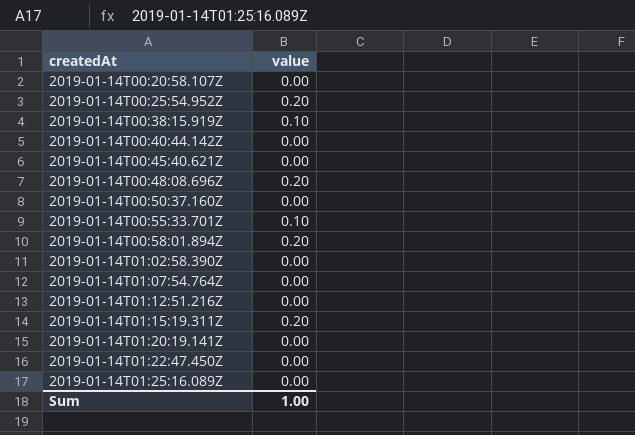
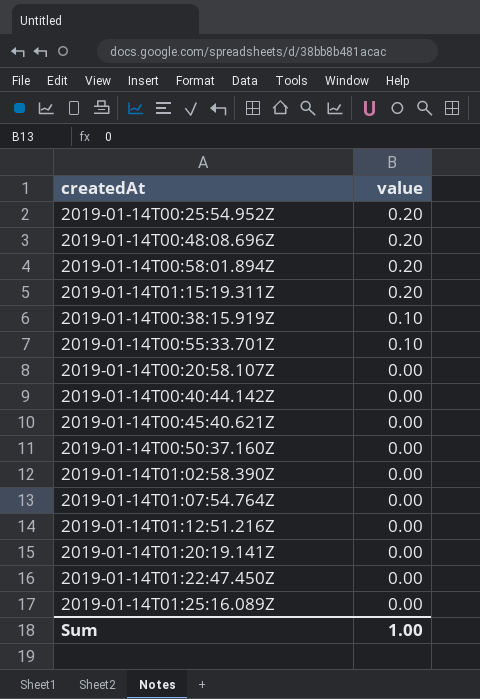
row order: createdAt ascending -> value descending

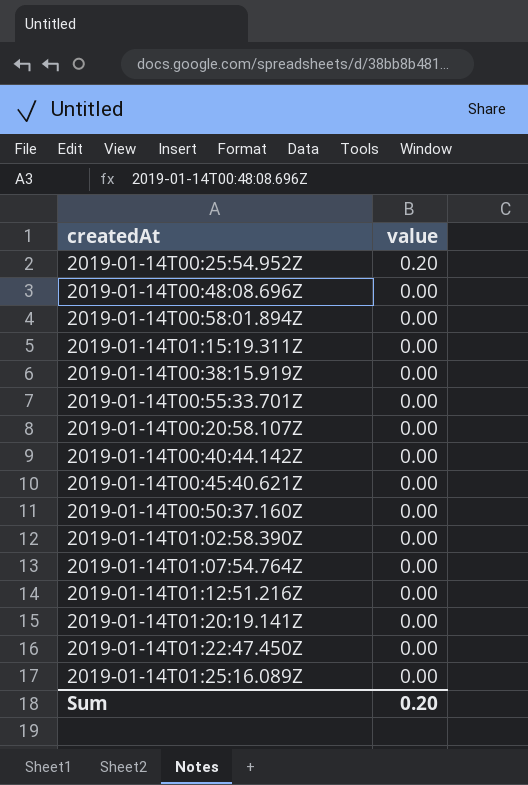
2019-01-14T00:48:08.696Z | value: 0.20 -> 0.00
2019-01-14T00:58:01.894Z | value: 0.20 -> 0.00
2019-01-14T01:15:19.311Z | value: 0.20 -> 0.00
2019-01-14T00:38:15.919Z | value: 0.10 -> 0.00
2019-01-14T00:55:33.701Z | value: 0.10 -> 0.00
Sum | value: 1.00 -> 0.20

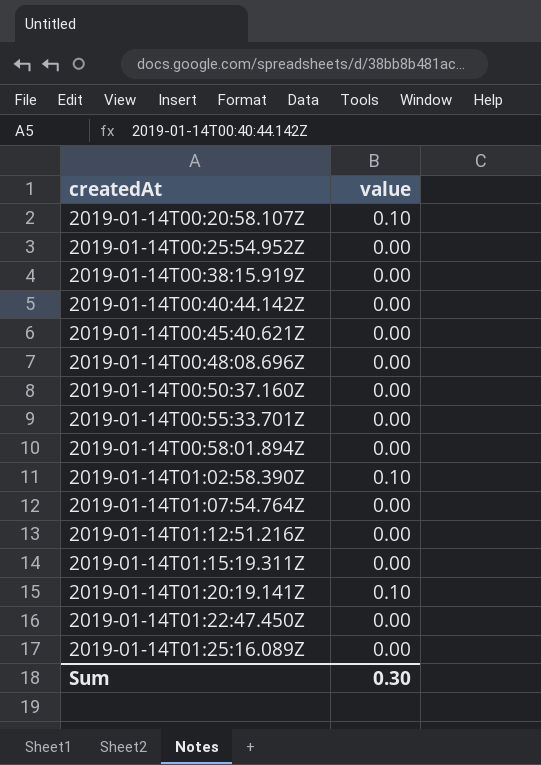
row order: value descending -> createdAt ascending
2019-01-14T00:20:58.107Z | value: 0.00 -> 0.10
2019-01-14T00:25:54.952Z | value: 0.20 -> 0.00
2019-01-14T01:02:58.390Z | value: 0.00 -> 0.10
2019-01-14T01:20:19.141Z | value: 0.00 -> 0.10
Sum | value: 0.20 -> 0.30

